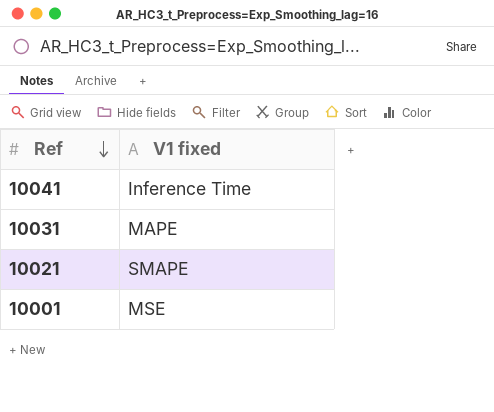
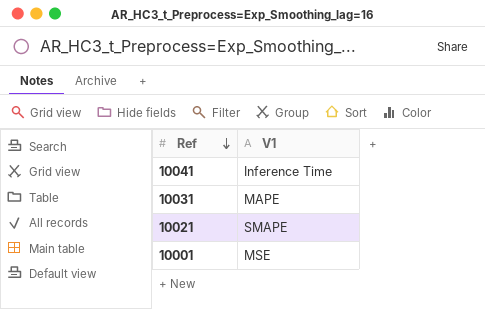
column name: V1 fixed -> V1

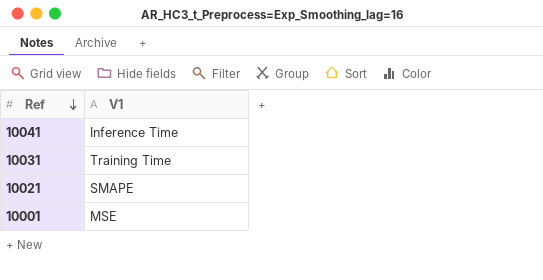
10031 | V1: MAPE -> Training Time

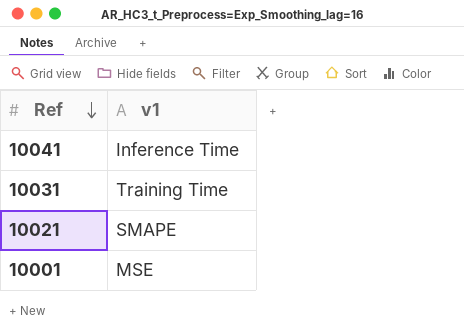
column name: V1 -> v1

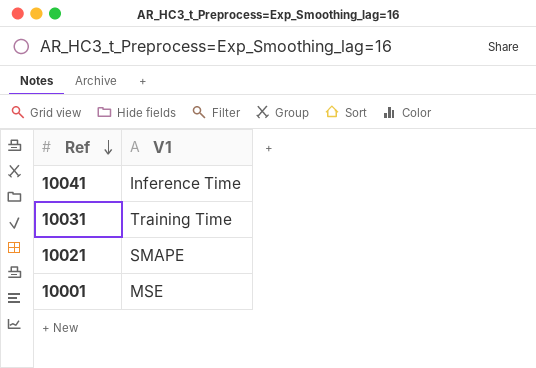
column name: v1 -> V1

